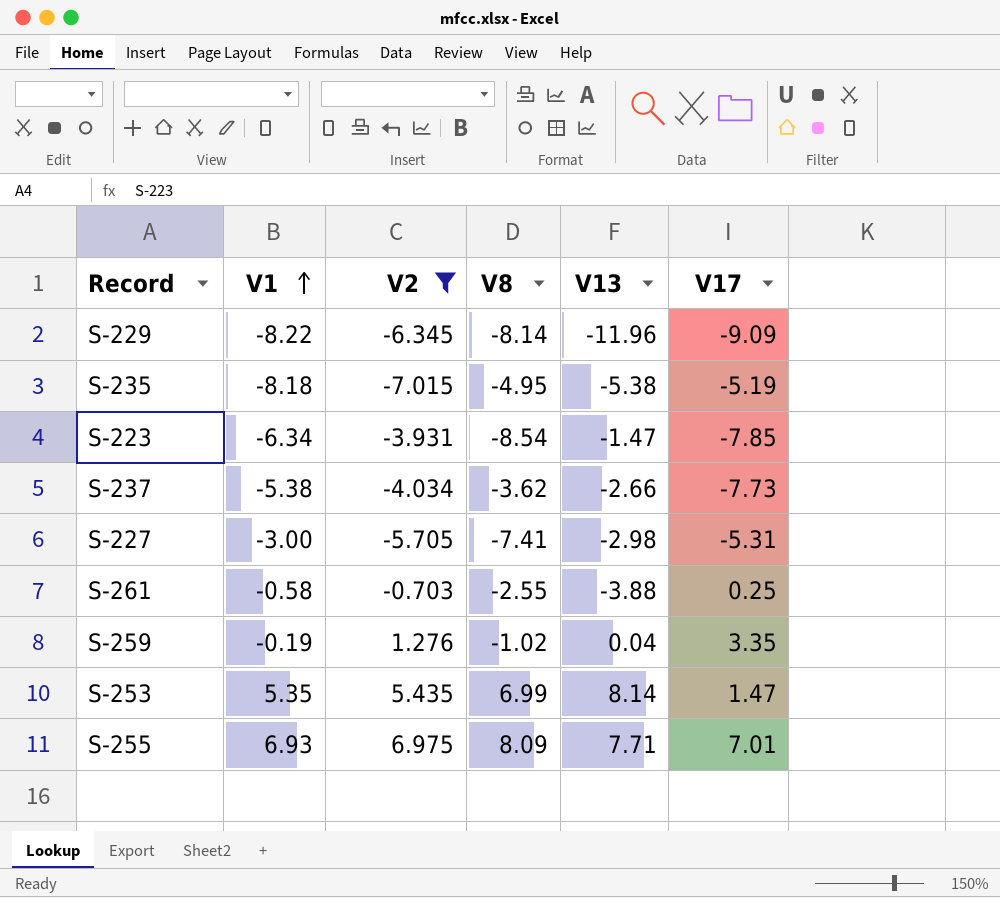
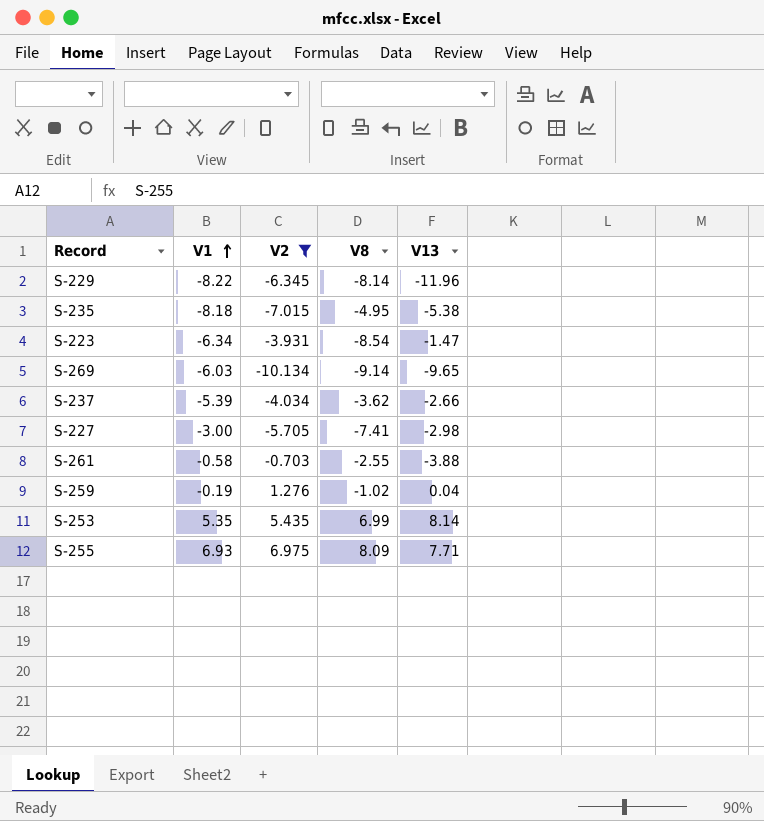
column V17 | position: 6 -> none
row S-269: none -> -6.03 | -10.134 | -9.14 | -9.65
S-237 | V1: -5.38 -> -5.39

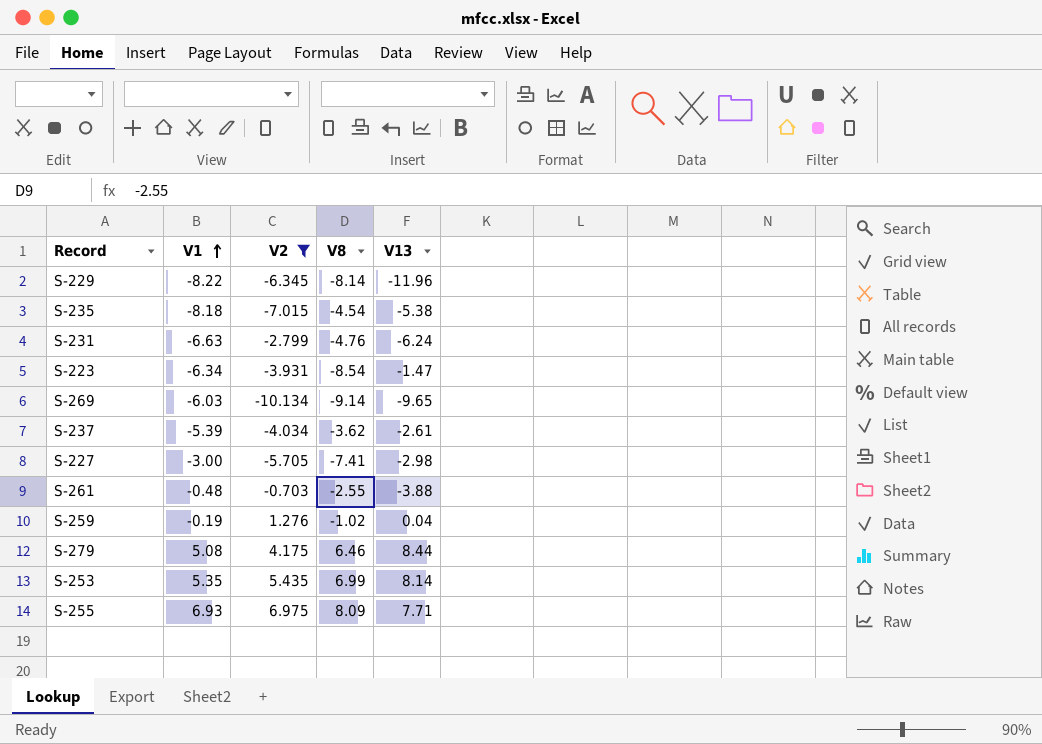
S-235 | V8: -4.95 -> -4.54
row S-231: none -> -6.63 | -2.799 | -4.76 | -6.24
S-237 | V13: -2.66 -> -2.61
S-261 | V1: -0.58 -> -0.48
row S-279: none -> 5.08 | 4.175 | 6.46 | 8.44

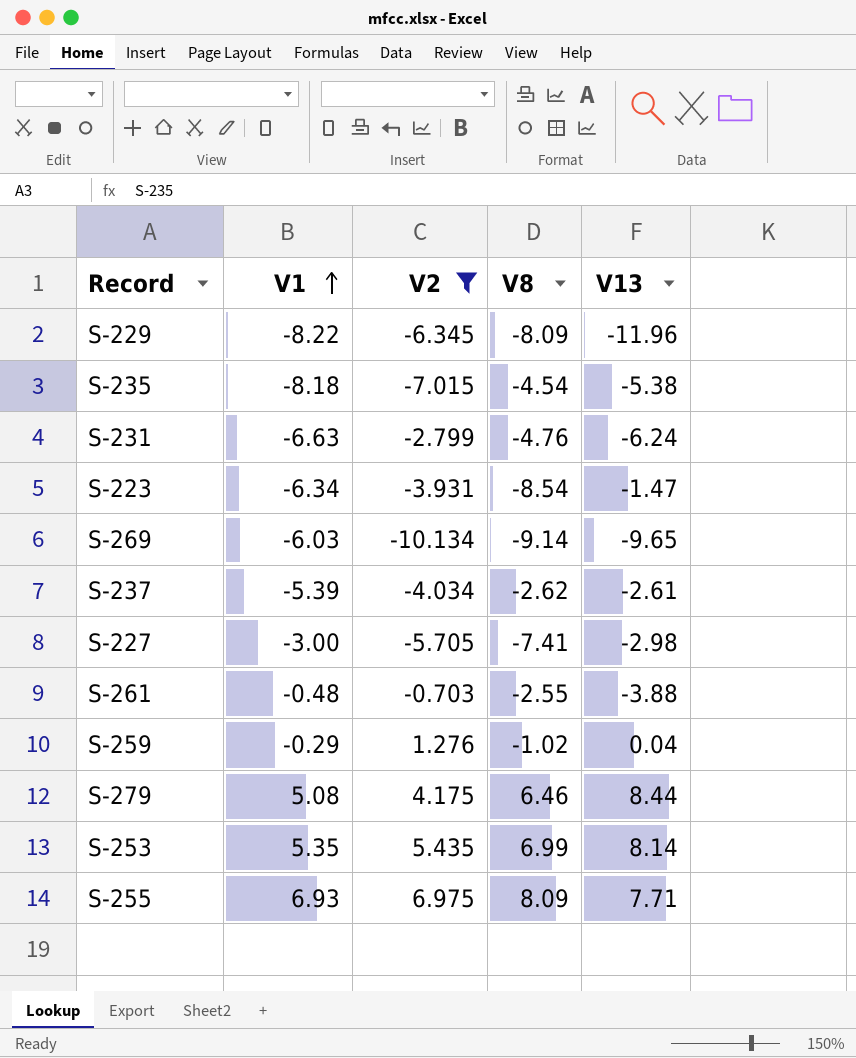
S-229 | V8: -8.14 -> -8.09
S-237 | V8: -3.62 -> -2.62
S-259 | V1: -0.19 -> -0.29

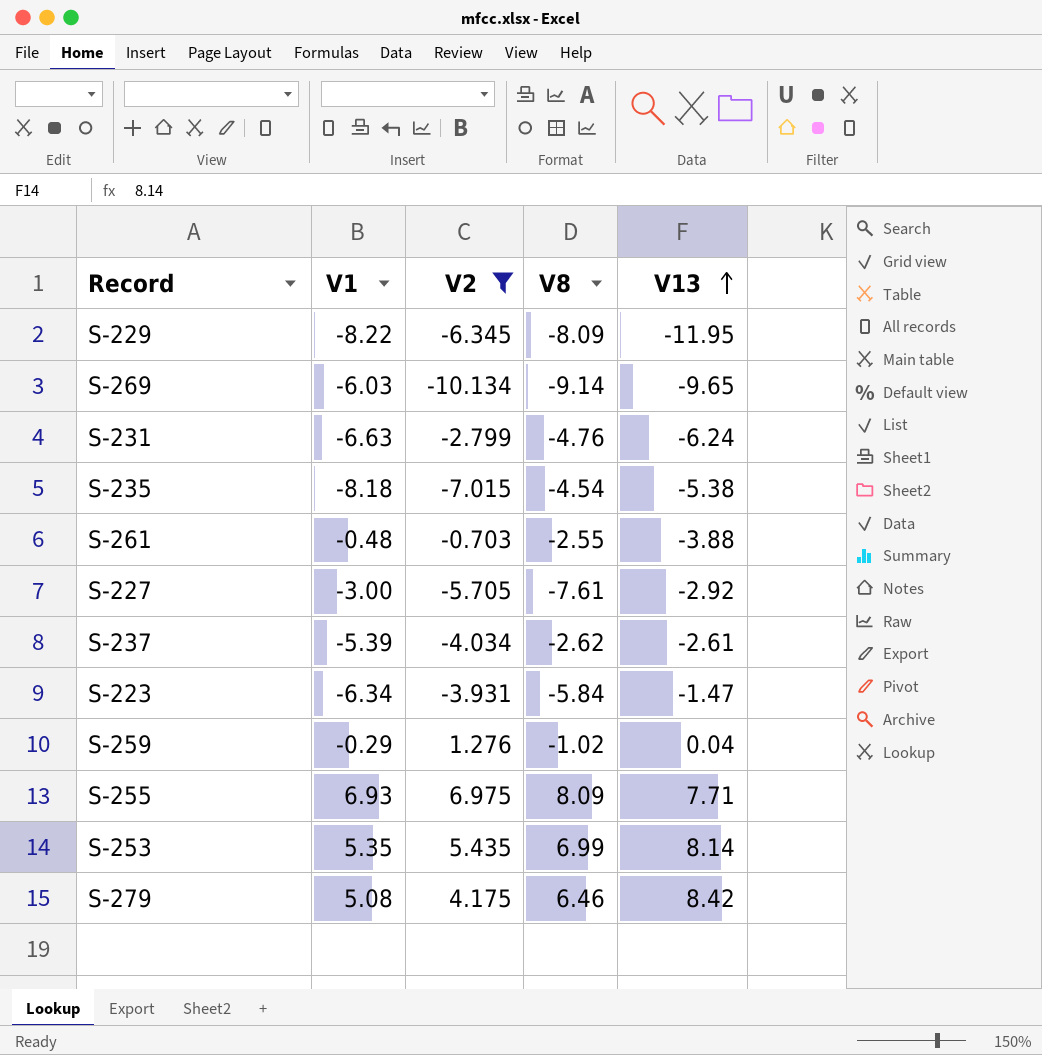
row order: V1 ascending -> V13 ascending
S-229 | V13: -11.96 -> -11.95
S-227 | V8: -7.41 -> -7.61
S-227 | V13: -2.98 -> -2.92
S-223 | V8: -8.54 -> -5.84
S-279 | V13: 8.44 -> 8.42

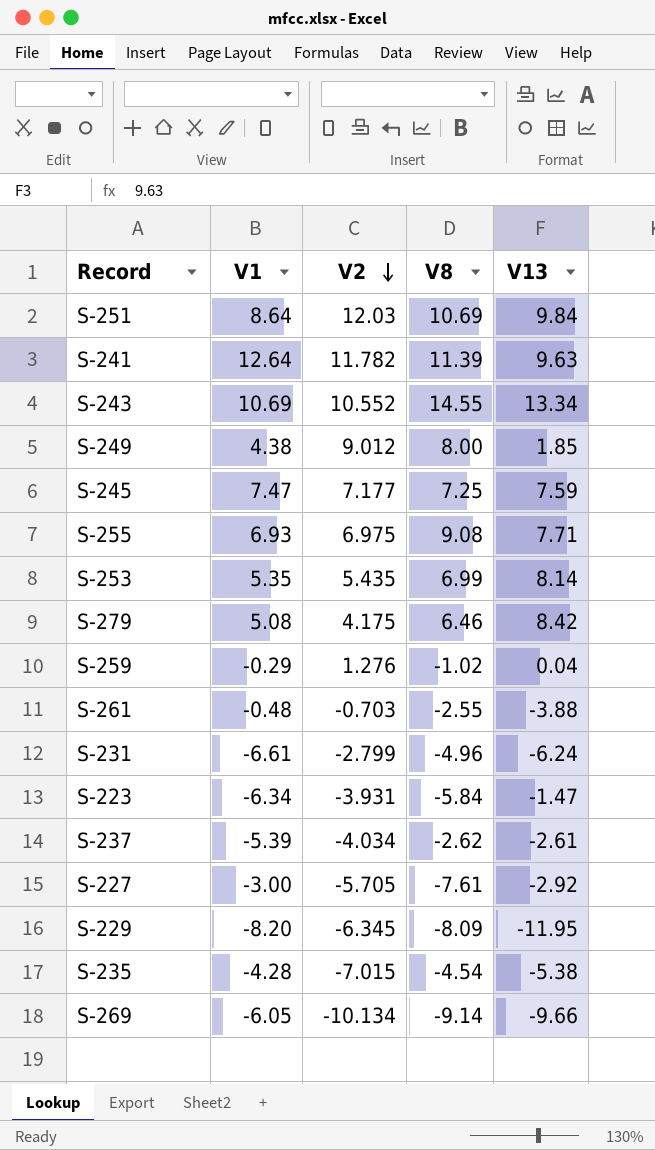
filter: V2 <= 6.975 -> none
row order: V13 ascending -> V2 descending
S-255 | V8: 8.09 -> 9.08
S-231 | V1: -6.63 -> -6.61
S-231 | V8: -4.76 -> -4.96
S-229 | V1: -8.22 -> -8.20
S-235 | V1: -8.18 -> -4.28
S-269 | V1: -6.03 -> -6.05
S-269 | V13: -9.65 -> -9.66

